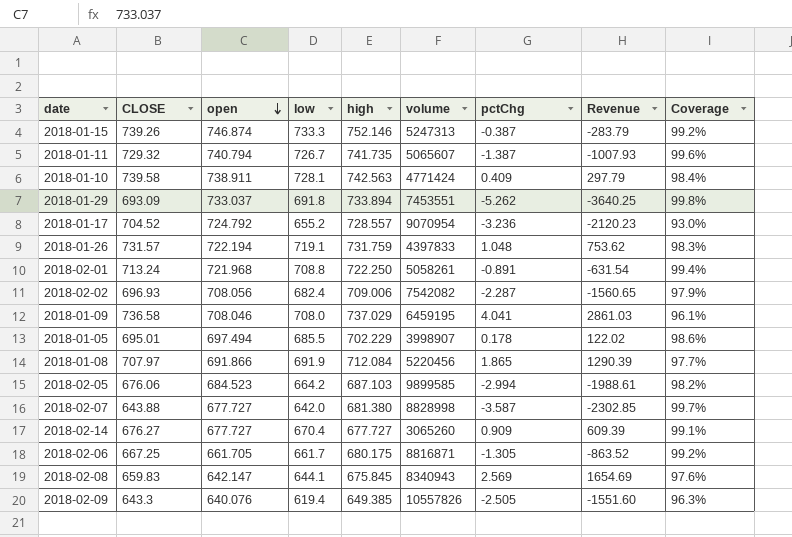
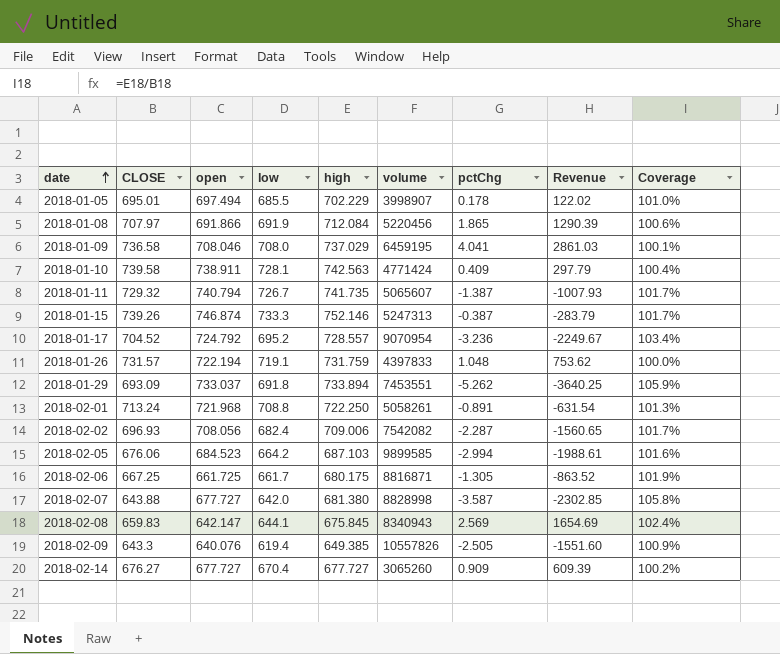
row order: open descending -> date ascending
column Coverage | formula: [low] / [CLOSE] -> [high] / [CLOSE]
2018-01-17 | low: 655.2 -> 695.2
2018-01-17 | Revenue: -2120.23 -> -2249.67
2018-02-06 | open: 661.705 -> 661.725

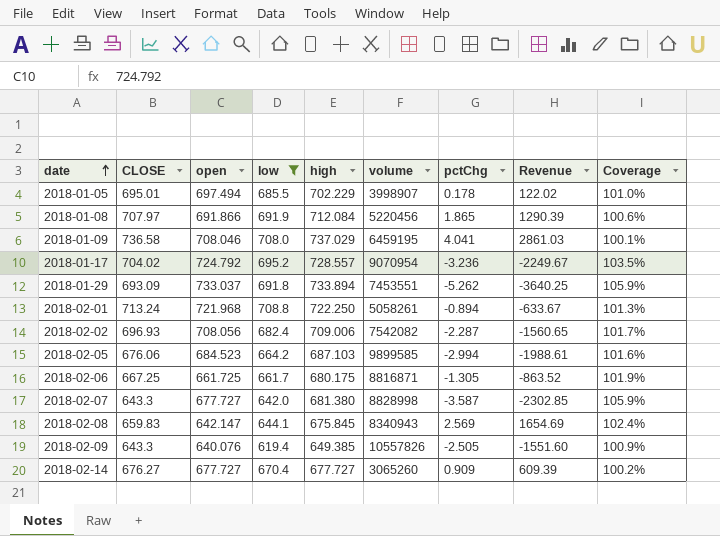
filter: none -> low <= 708.8
2018-01-17 | CLOSE: 704.52 -> 704.02
2018-01-17 | Coverage: 103.4% -> 103.5%
2018-02-01 | pctChg: -0.891 -> -0.894
2018-02-01 | Revenue: -631.54 -> -633.67
2018-02-07 | CLOSE: 643.88 -> 643.3
2018-02-07 | Coverage: 105.8% -> 105.9%

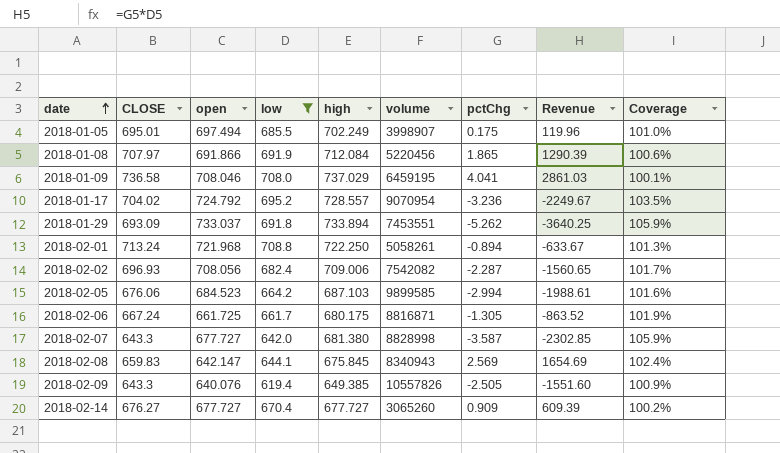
2018-01-05 | high: 702.229 -> 702.249
2018-01-05 | pctChg: 0.178 -> 0.175
2018-01-05 | Revenue: 122.02 -> 119.96
2018-02-06 | CLOSE: 667.25 -> 667.24

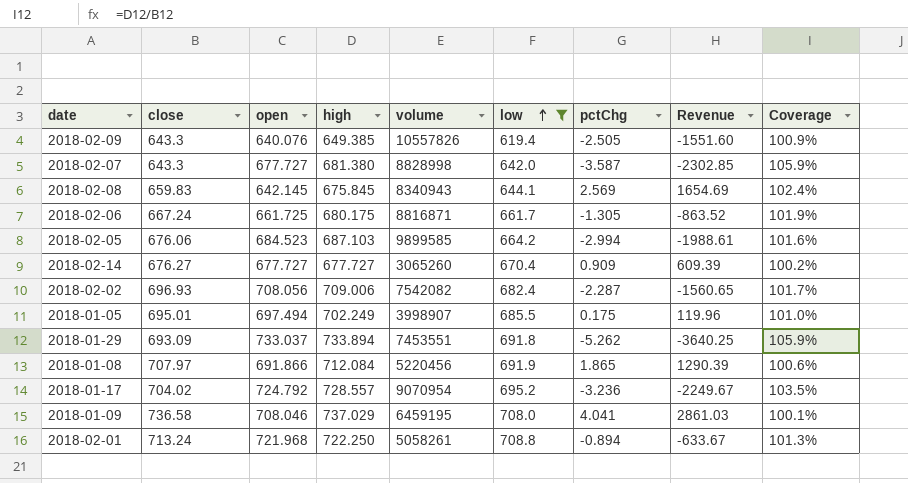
row order: date ascending -> low ascending
column name: CLOSE -> close
column low | position: 4 -> 6
2018-02-08 | open: 642.147 -> 642.145

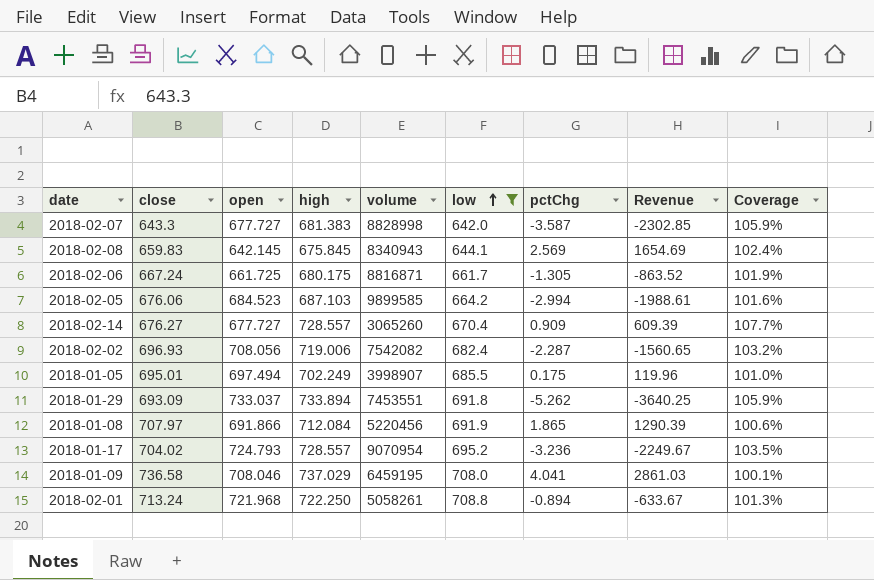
row 2018-02-09: 643.3 | 640.076 | 649.385 | 10557826 | 619.4 | -2.505 | -1551.60 | 100.9% -> none
2018-02-07 | high: 681.380 -> 681.383
2018-02-14 | high: 677.727 -> 728.557
2018-02-14 | Coverage: 100.2% -> 107.7%
2018-02-02 | high: 709.006 -> 719.006
2018-02-02 | Coverage: 101.7% -> 103.2%
2018-01-17 | open: 724.792 -> 724.793

